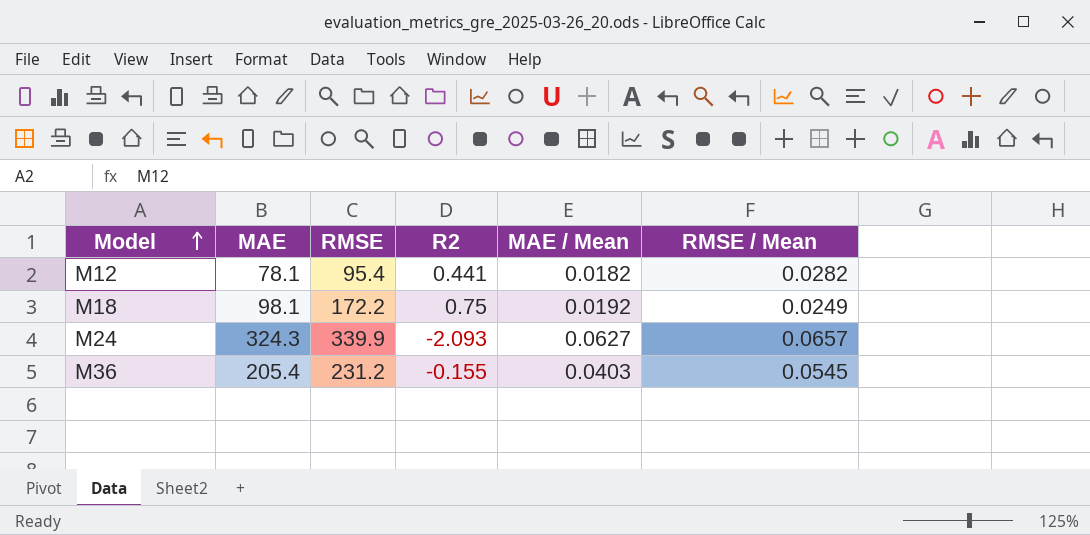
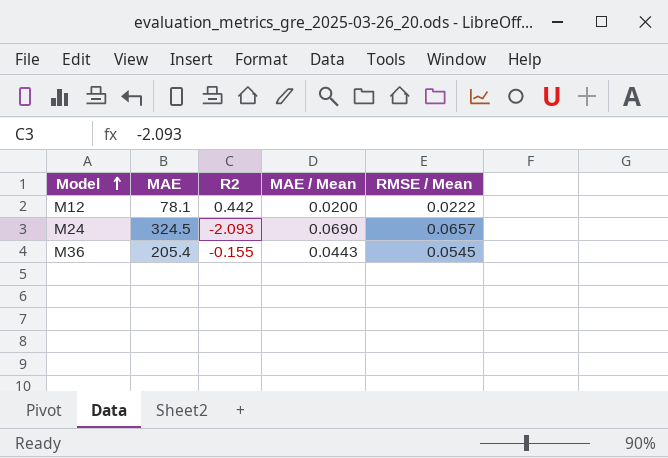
column RMSE | position: 3 -> none
row M18: 98.1 | 172.2 | 0.75 | 0.0192 | 0.0249 -> none
M12 | R2: 0.441 -> 0.442
M12 | MAE / Mean: 0.0182 -> 0.0200
M12 | RMSE / Mean: 0.0282 -> 0.0222
M24 | MAE: 324.3 -> 324.5
M24 | MAE / Mean: 0.0627 -> 0.0690
M36 | MAE / Mean: 0.0403 -> 0.0443

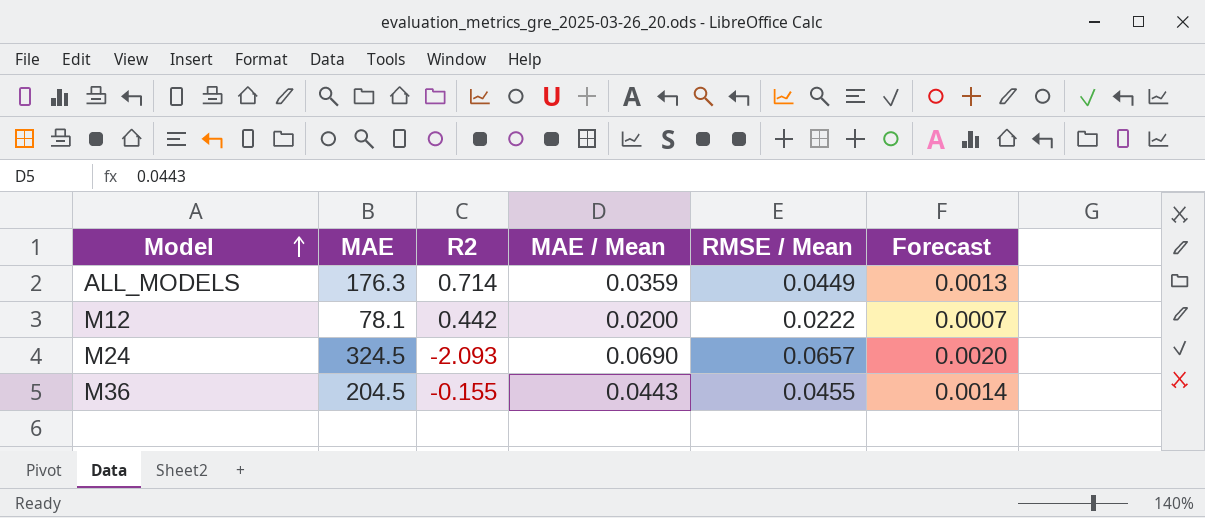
column Forecast | formula: none -> [RMSE / Mean] * 0.03
row ALL_MODELS: none -> 176.3 | 0.714 | 0.0359 | 0.0449 | 0.0013
M36 | MAE: 205.4 -> 204.5
M36 | RMSE / Mean: 0.0545 -> 0.0455

